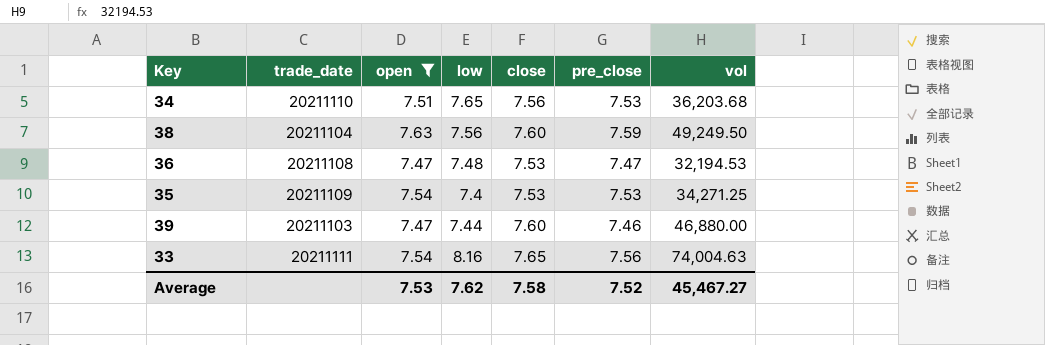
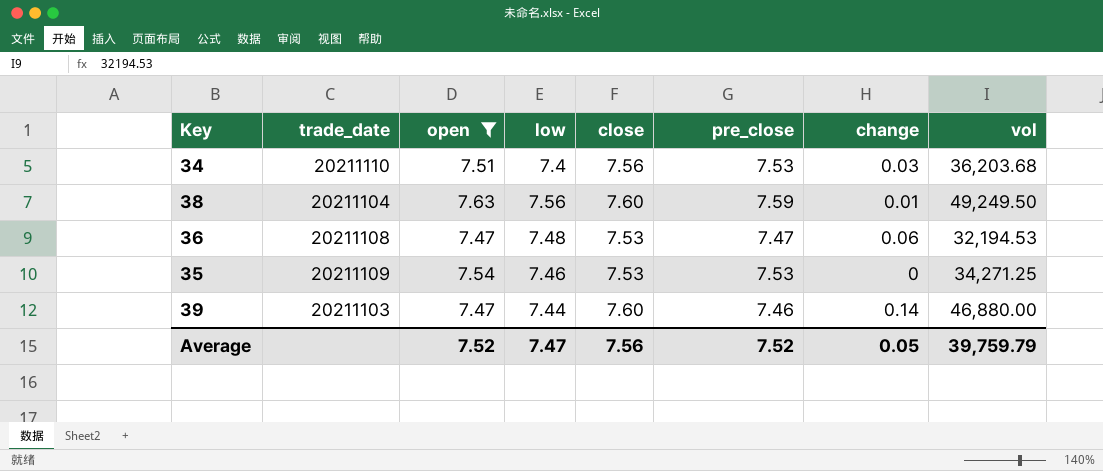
column change | formula: none -> [close] - [pre_close]
row 33: 20211111 | 7.54 | 8.16 | 7.65 | 7.56 | 74,004.63 -> none
34 | low: 7.65 -> 7.4
35 | low: 7.4 -> 7.46
Average | open: 7.53 -> 7.52
Average | low: 7.62 -> 7.47
Average | close: 7.58 -> 7.56
Average | vol: 45,467.27 -> 39,759.79

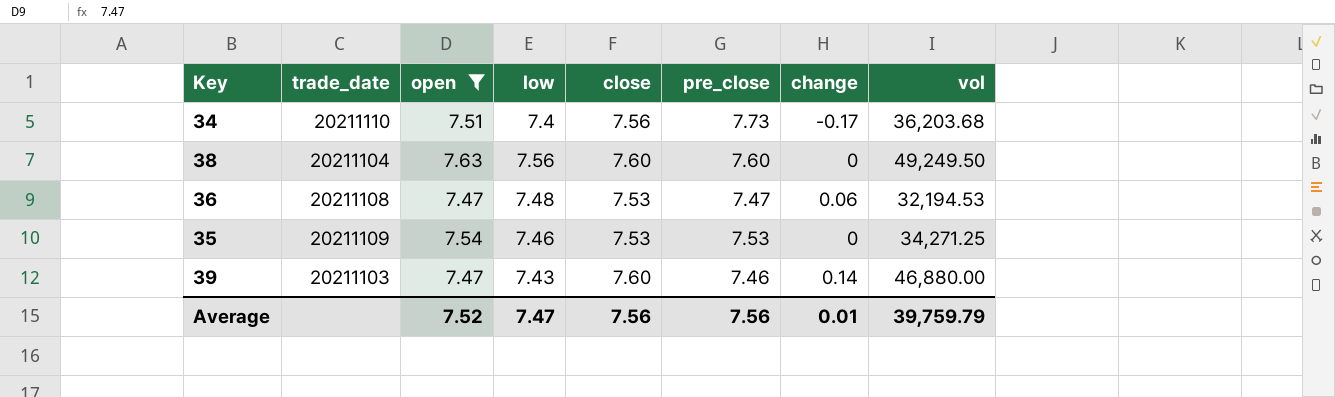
34 | pre_close: 7.53 -> 7.73
34 | change: 0.03 -> -0.17
38 | pre_close: 7.59 -> 7.60
38 | change: 0.01 -> 0
39 | low: 7.44 -> 7.43
Average | pre_close: 7.52 -> 7.56
Average | change: 0.05 -> 0.01

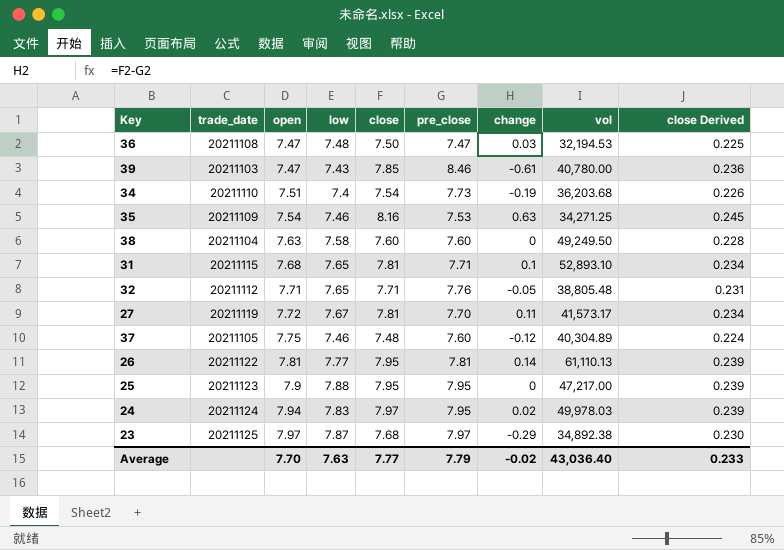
filter: open <= 7.63 -> none
row order: none -> open ascending
column close Derived | formula: none -> [close] * 0.03
36 | close: 7.53 -> 7.50
36 | change: 0.06 -> 0.03
39 | close: 7.60 -> 7.85
39 | pre_close: 7.46 -> 8.46
39 | change: 0.14 -> -0.61
39 | vol: 46,880.00 -> 40,780.00
34 | close: 7.56 -> 7.54
34 | change: -0.17 -> -0.19
35 | close: 7.53 -> 8.16
35 | change: 0 -> 0.63
38 | low: 7.56 -> 7.58
Average | open: 7.52 -> 7.70
Average | low: 7.47 -> 7.63
Average | close: 7.56 -> 7.77
Average | pre_close: 7.56 -> 7.79
Average | change: 0.01 -> -0.02
Average | vol: 39,759.79 -> 43,036.40

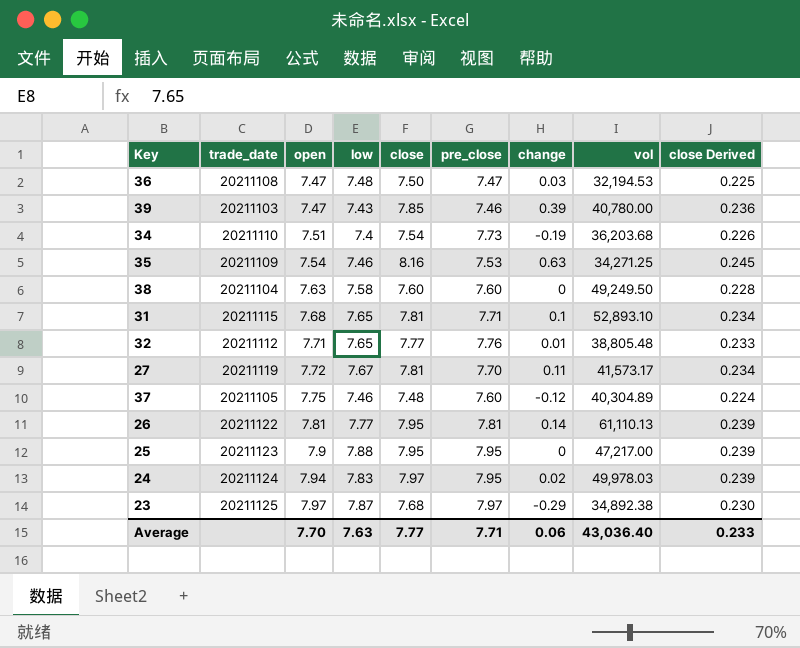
39 | pre_close: 8.46 -> 7.46
39 | change: -0.61 -> 0.39
32 | close: 7.71 -> 7.77
32 | change: -0.05 -> 0.01
32 | close Derived: 0.231 -> 0.233
Average | pre_close: 7.79 -> 7.71
Average | change: -0.02 -> 0.06

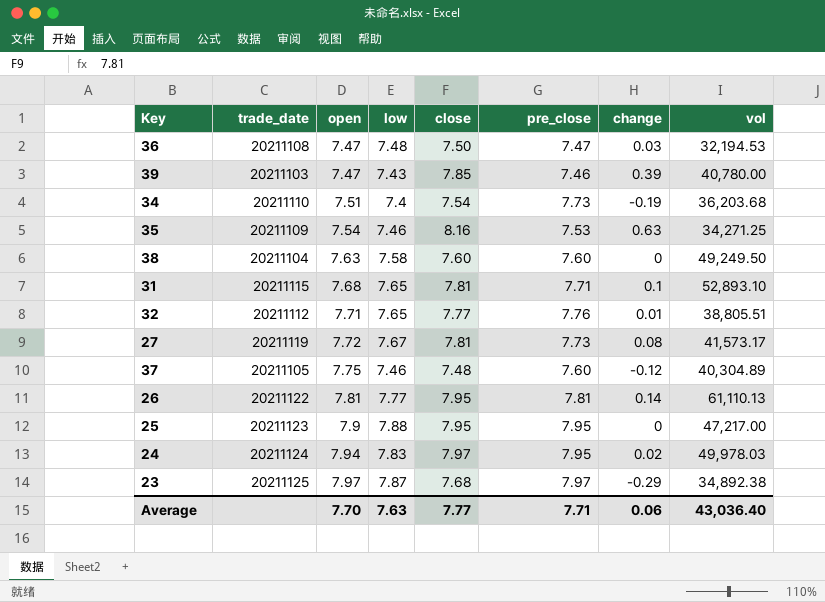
column close Derived | formula: [close] * 0.03 -> none
32 | vol: 38,805.48 -> 38,805.51
27 | pre_close: 7.70 -> 7.73
27 | change: 0.11 -> 0.08

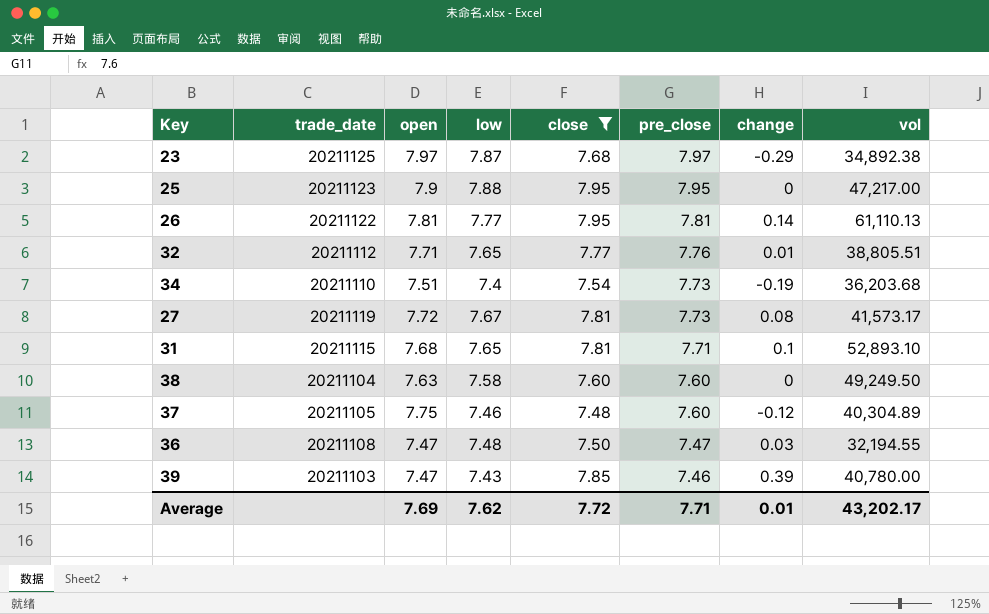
filter: none -> close <= 7.95
row order: open ascending -> pre_close descending
36 | vol: 32,194.53 -> 32,194.55
Average | open: 7.70 -> 7.69
Average | low: 7.63 -> 7.62
Average | close: 7.77 -> 7.72
Average | change: 0.06 -> 0.01
Average | vol: 43,036.40 -> 43,202.17

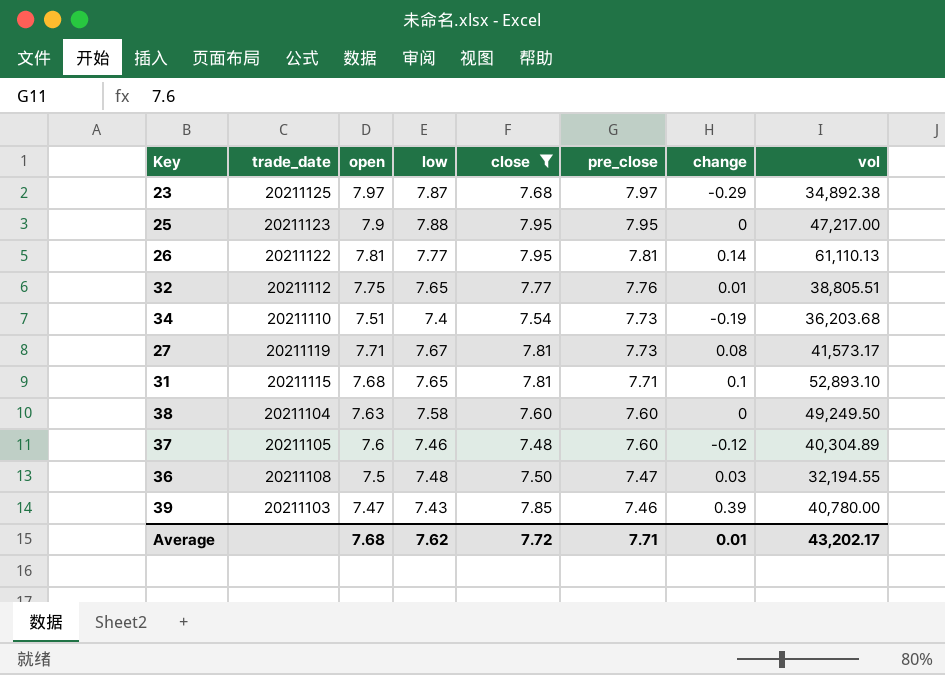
32 | open: 7.71 -> 7.75
27 | open: 7.72 -> 7.71
37 | open: 7.75 -> 7.6
36 | open: 7.47 -> 7.5
Average | open: 7.69 -> 7.68

